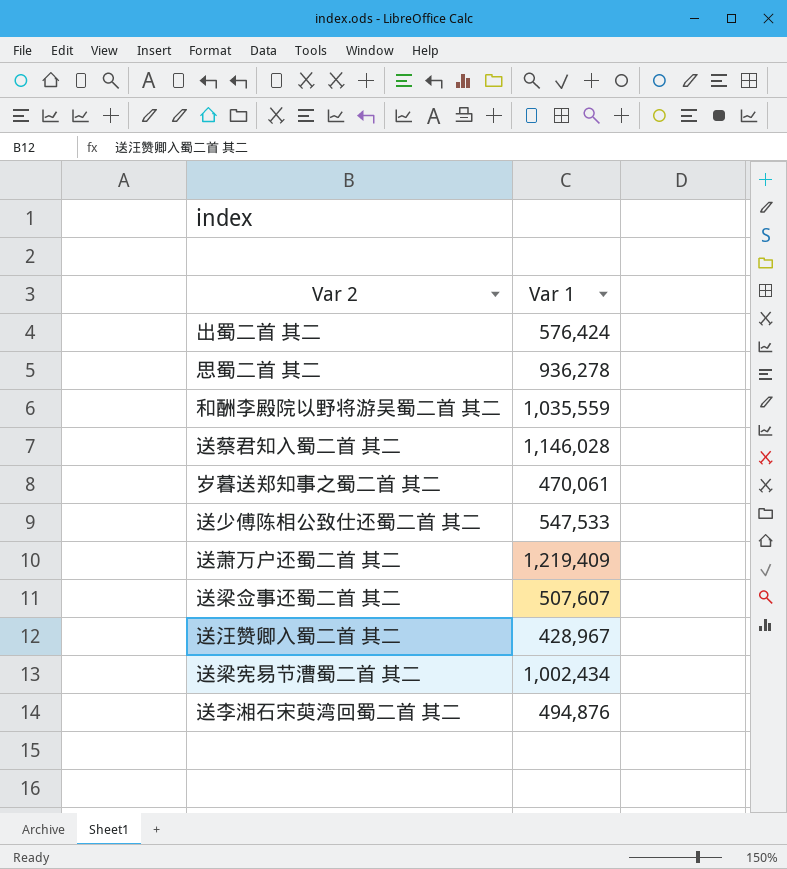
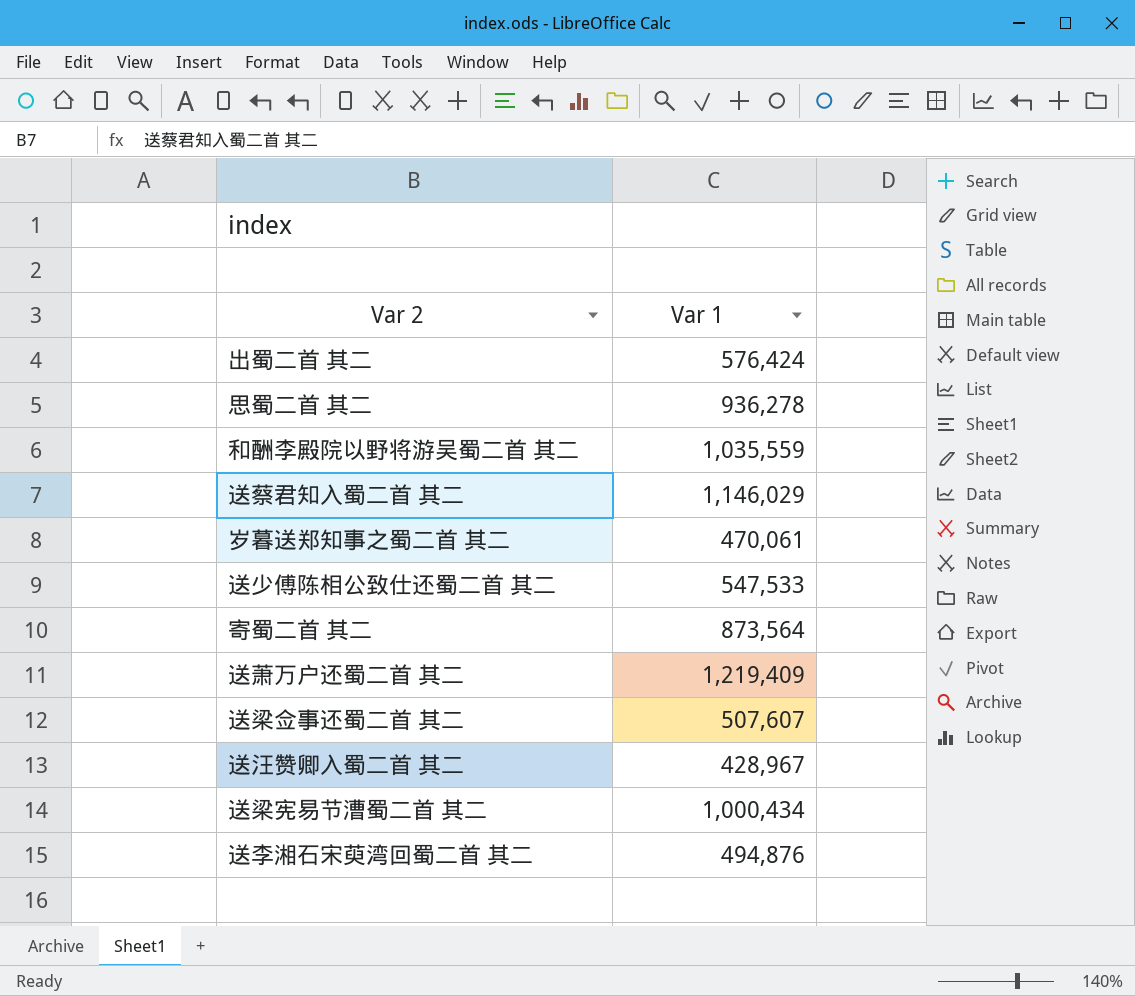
送蔡君知入蜀二首 其二 | Var 1: 1,146,028 -> 1,146,029
row 寄蜀二首 其二: none -> 873,564
送梁宪易节漕蜀二首 其二 | Var 1: 1,002,434 -> 1,000,434

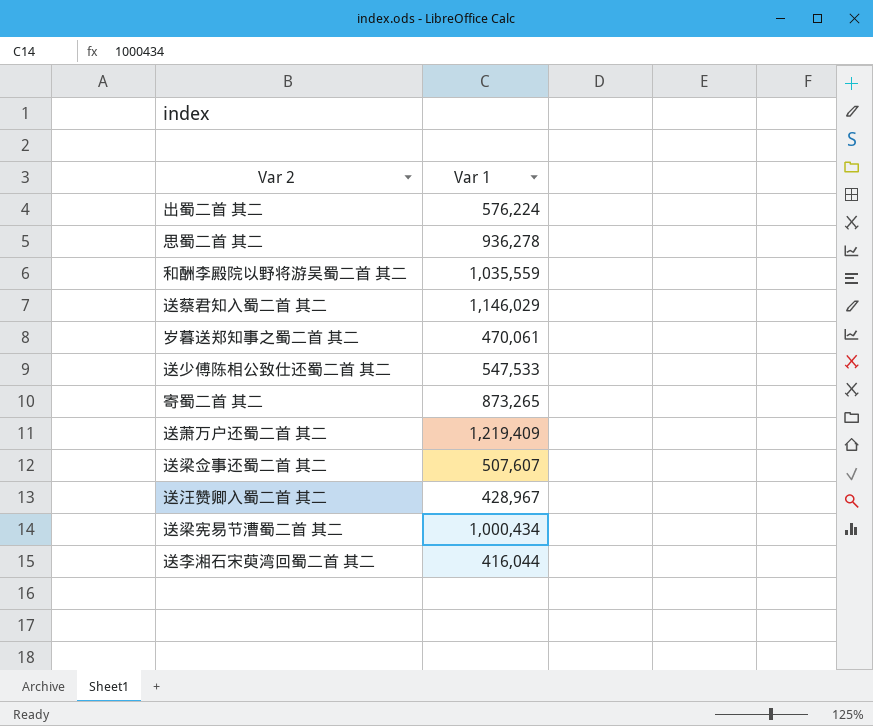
出蜀二首 其二 | Var 1: 576,424 -> 576,224
寄蜀二首 其二 | Var 1: 873,564 -> 873,265
送李湘石宋萸湾回蜀二首 其二 | Var 1: 494,876 -> 416,044

